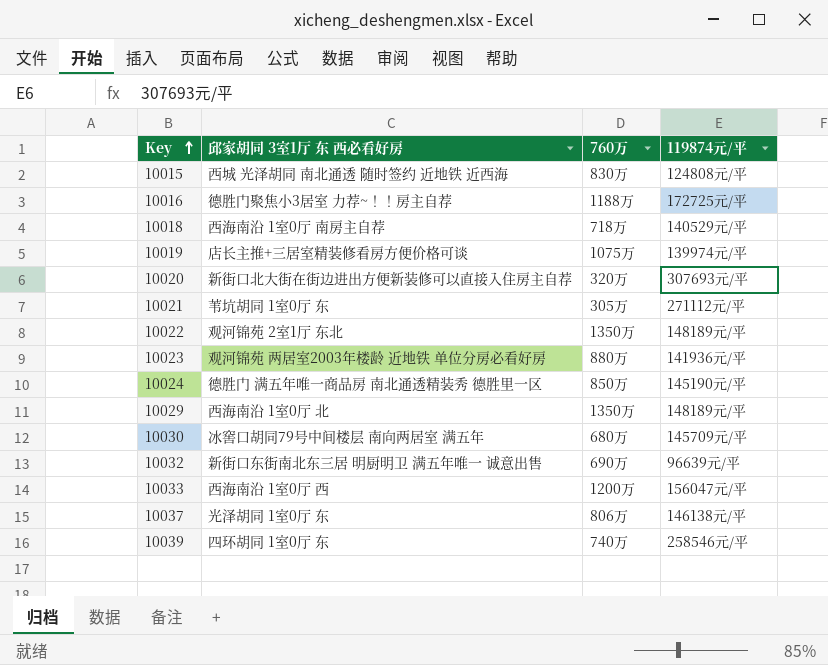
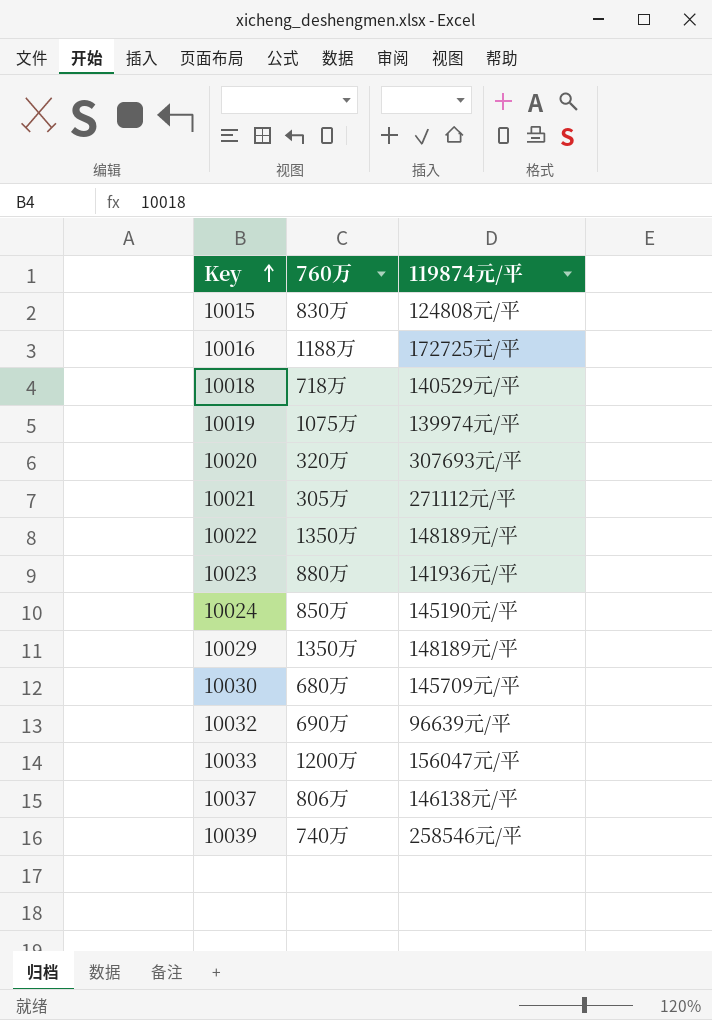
column 邱家胡同 3室1厅 东 西必看好房 | position: 2 -> none

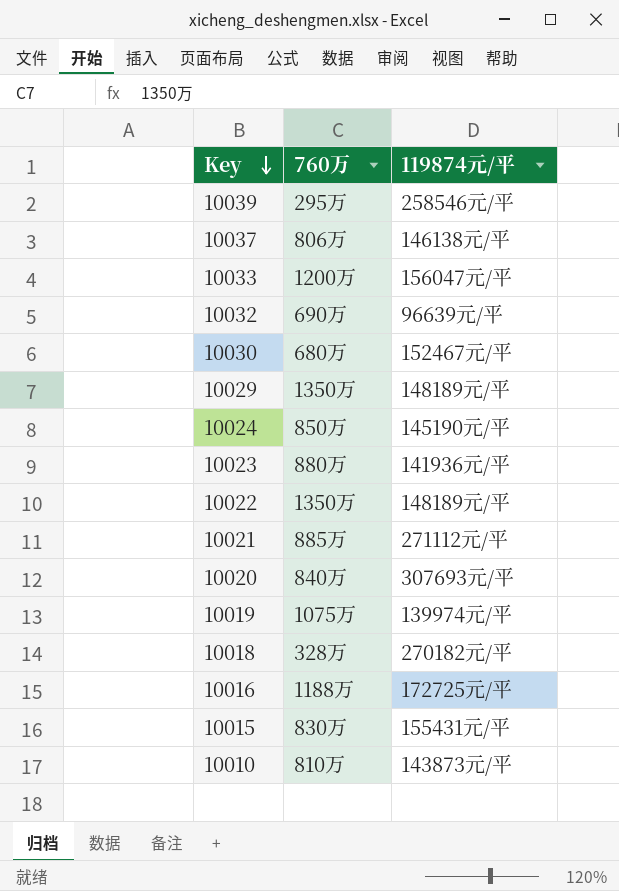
row order: Key ascending -> Key descending
10039 | 760万: 740万 -> 295万
10030 | 119874元/平: 145709元/平 -> 152467元/平
10021 | 760万: 305万 -> 885万
10020 | 760万: 320万 -> 840万
10018 | 760万: 718万 -> 328万
10018 | 119874元/平: 140529元/平 -> 270182元/平
10015 | 119874元/平: 124808元/平 -> 155431元/平
row 10010: none -> 810万 | 143873元/平

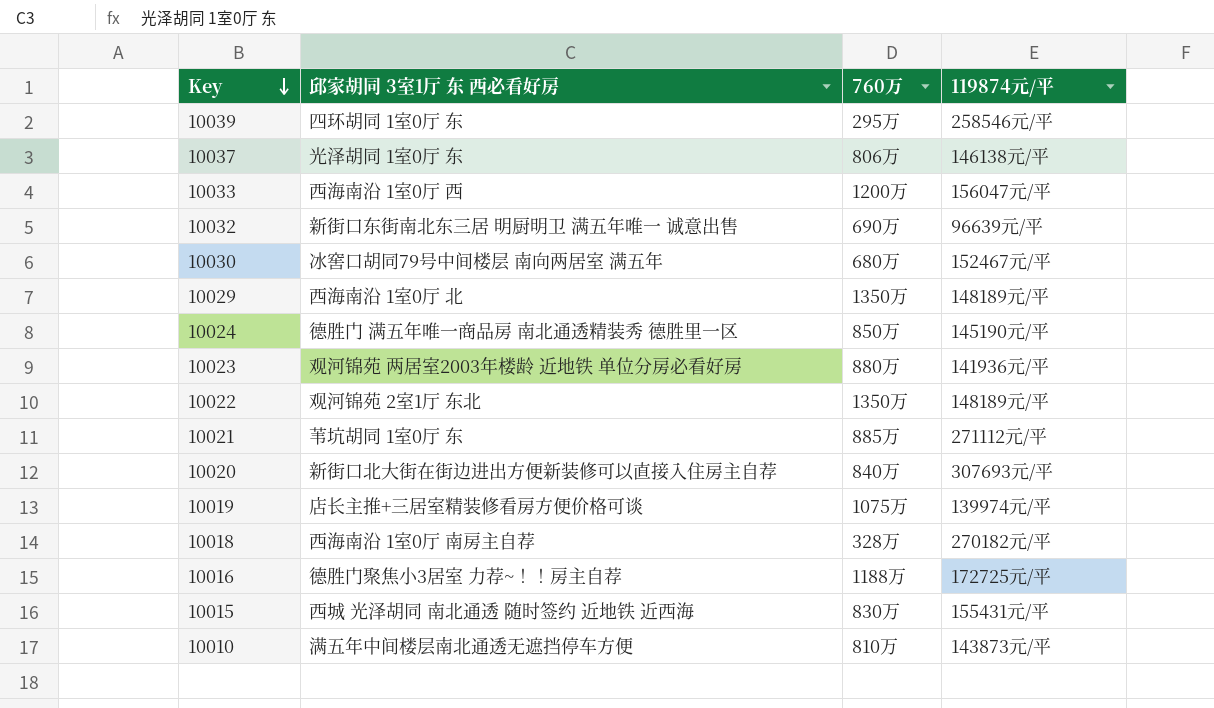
column 邱家胡同 3室1厅 东 西必看好房 | position: none -> 2

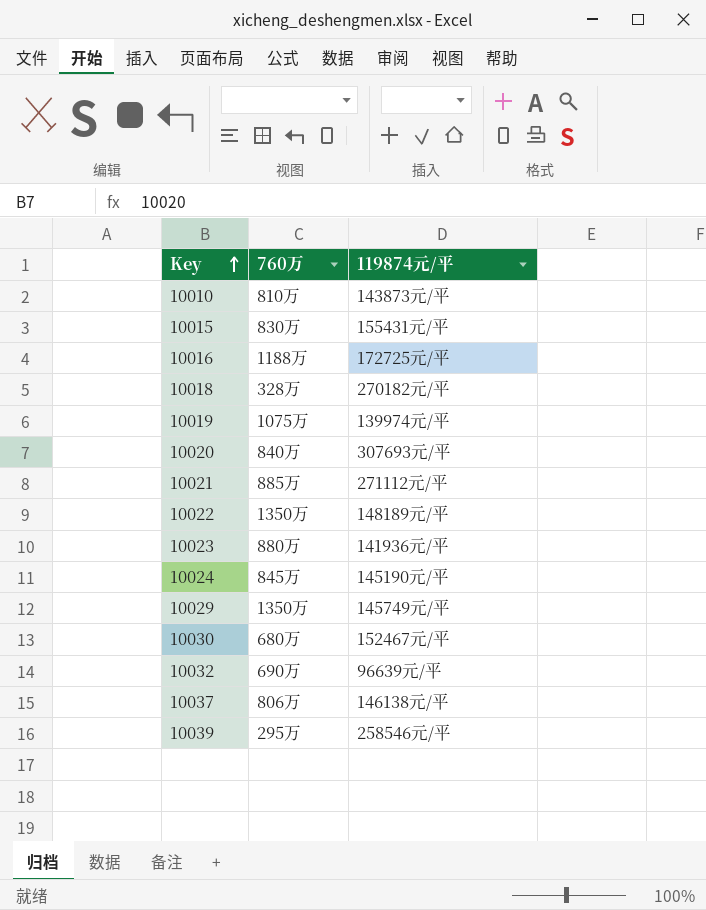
row order: Key descending -> Key ascending
column 邱家胡同 3室1厅 东 西必看好房 | position: 2 -> none
row 10033: 西海南沿 1室0厅 西 | 1200万 | 156047元/平 -> none
10024 | 760万: 850万 -> 845万
10029 | 119874元/平: 148189元/平 -> 145749元/平

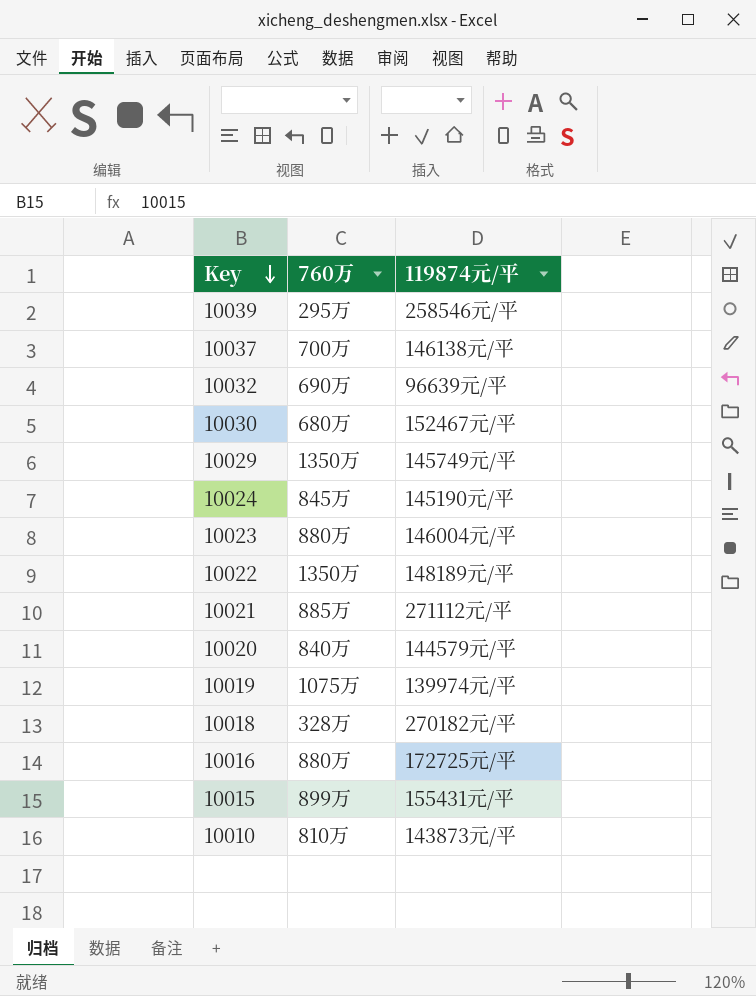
row order: Key ascending -> Key descending
10037 | 760万: 806万 -> 700万
10023 | 119874元/平: 141936元/平 -> 146004元/平
10020 | 119874元/平: 307693元/平 -> 144579元/平
10016 | 760万: 1188万 -> 880万
10015 | 760万: 830万 -> 899万

